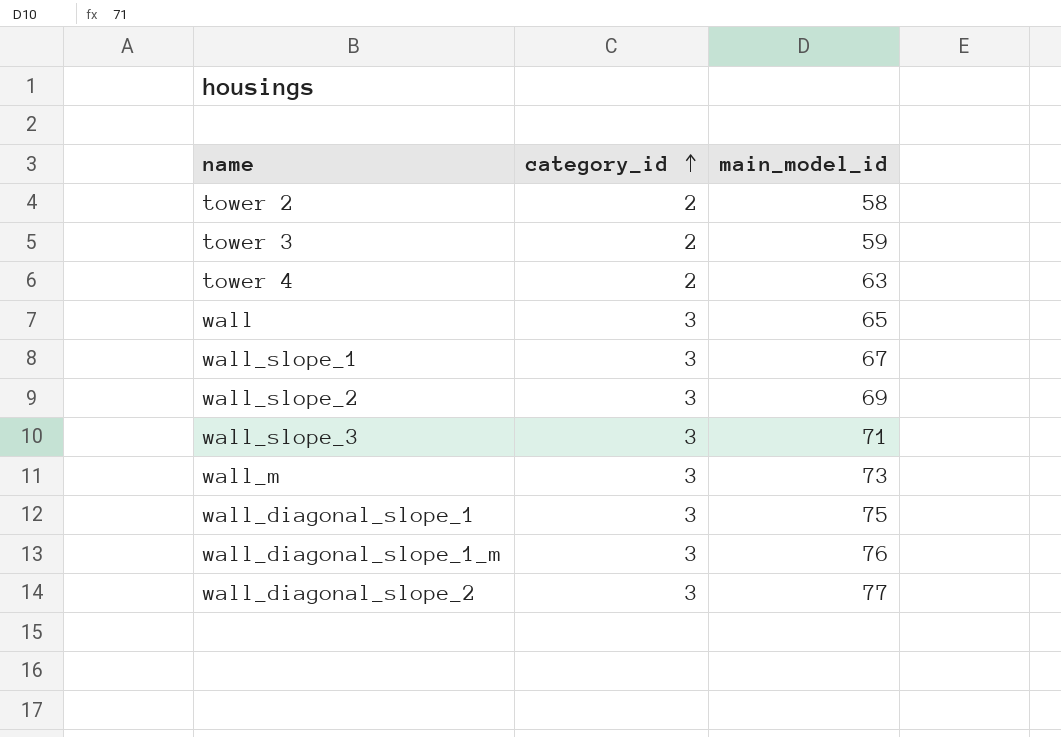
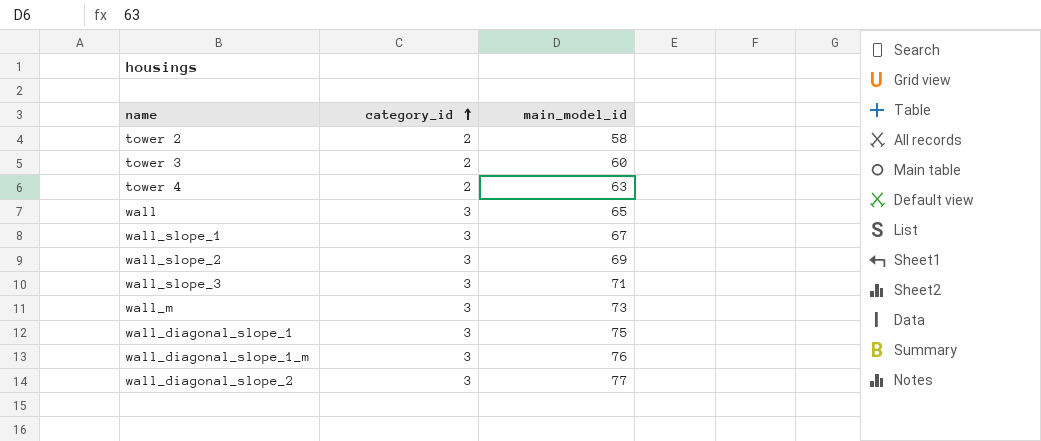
tower 3 | main_model_id: 59 -> 60

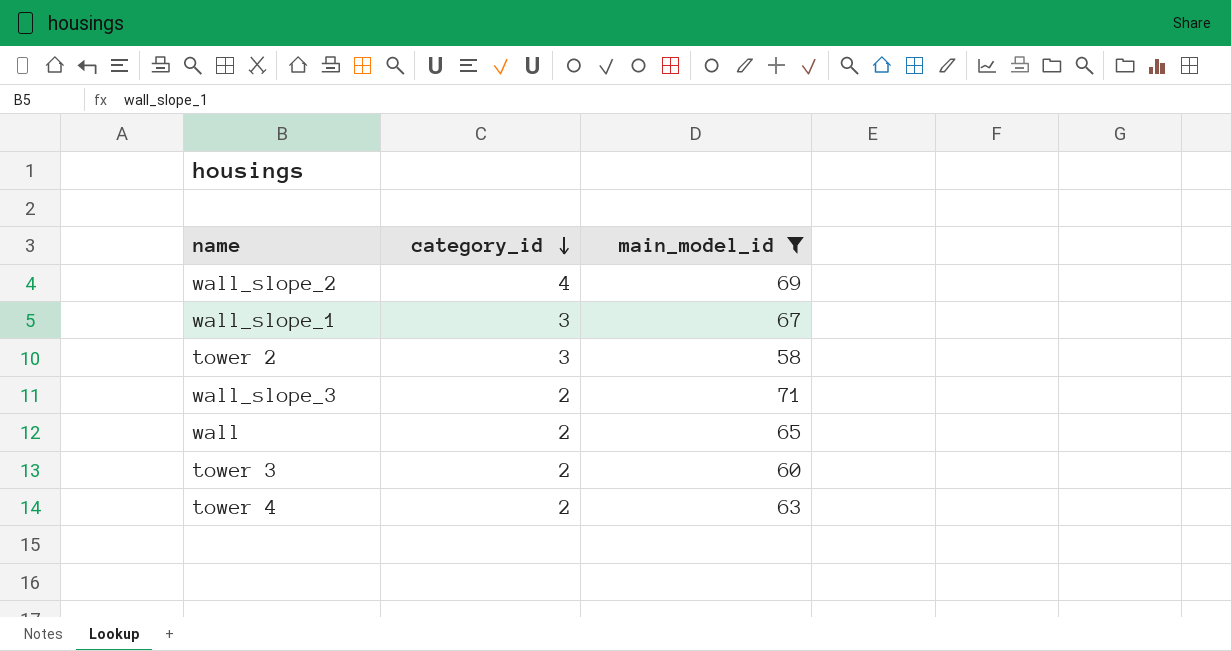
filter: none -> main_model_id <= 71
row order: category_id ascending -> category_id descending
wall_slope_2 | category_id: 3 -> 4
tower 2 | category_id: 2 -> 3
wall_slope_3 | category_id: 3 -> 2
wall | category_id: 3 -> 2

